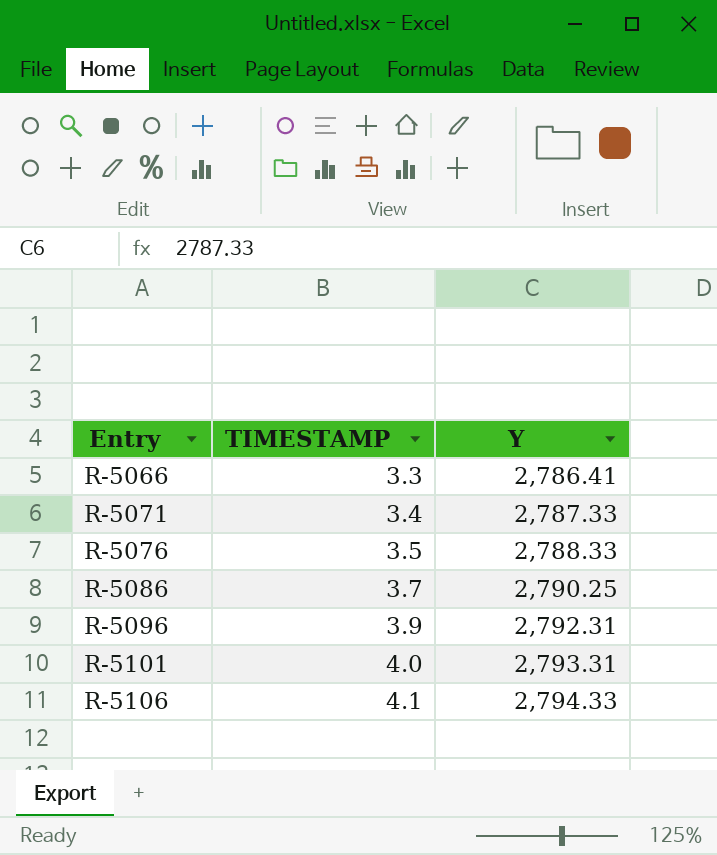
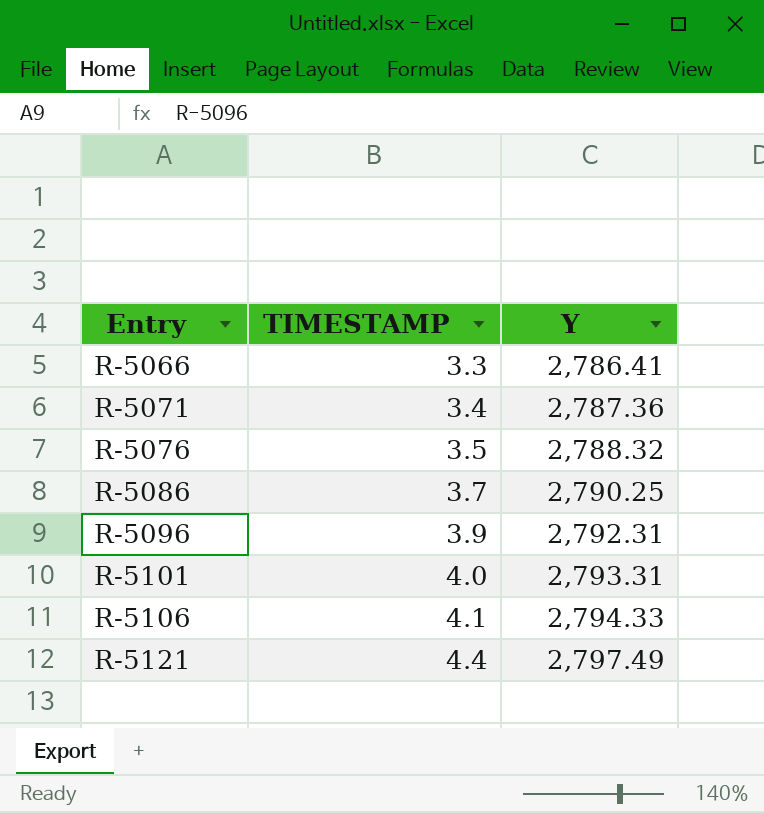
R-5071 | Y: 2,787.33 -> 2,787.36
R-5076 | Y: 2,788.33 -> 2,788.32
row R-5121: none -> 4.4 | 2,797.49

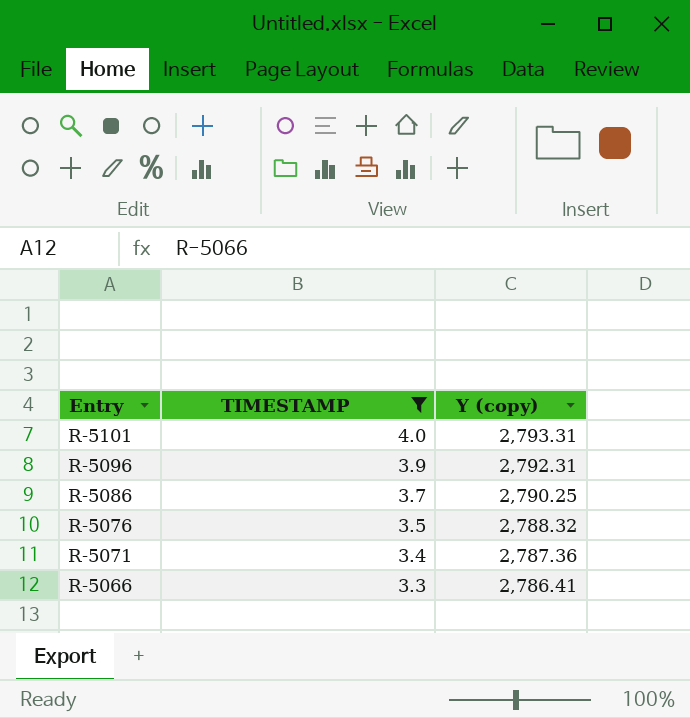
filter: none -> TIMESTAMP <= 4.0
row order: Entry ascending -> Entry descending
column name: Y -> Y (copy)

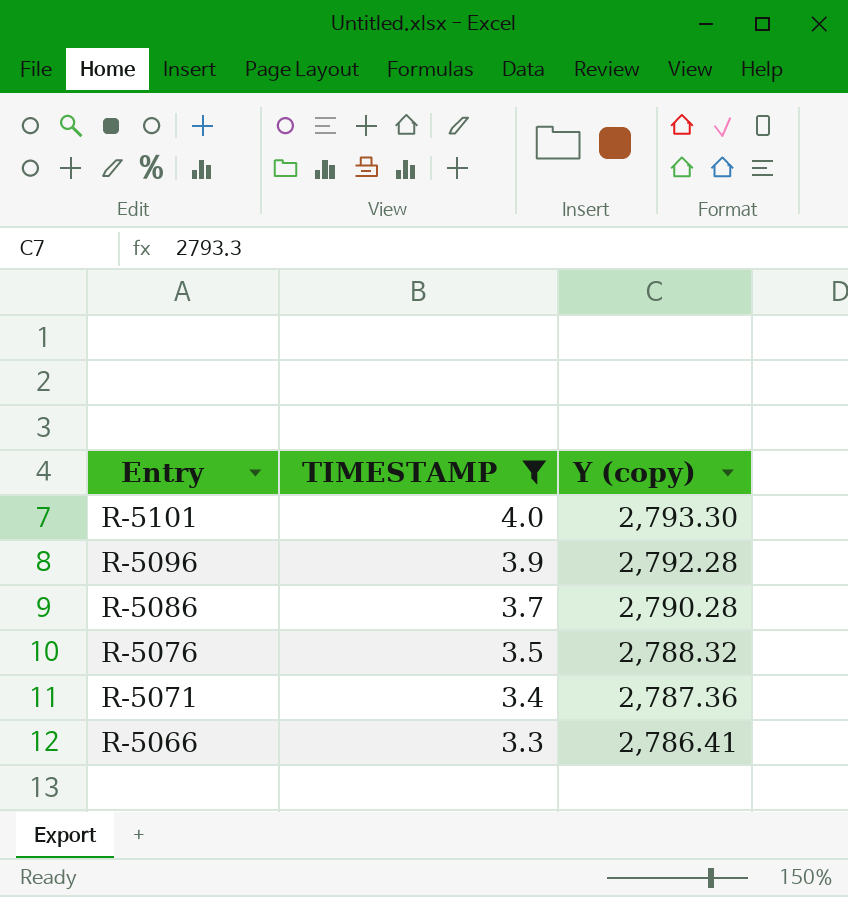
R-5101 | Y (copy): 2,793.31 -> 2,793.30
R-5096 | Y (copy): 2,792.31 -> 2,792.28
R-5086 | Y (copy): 2,790.25 -> 2,790.28

